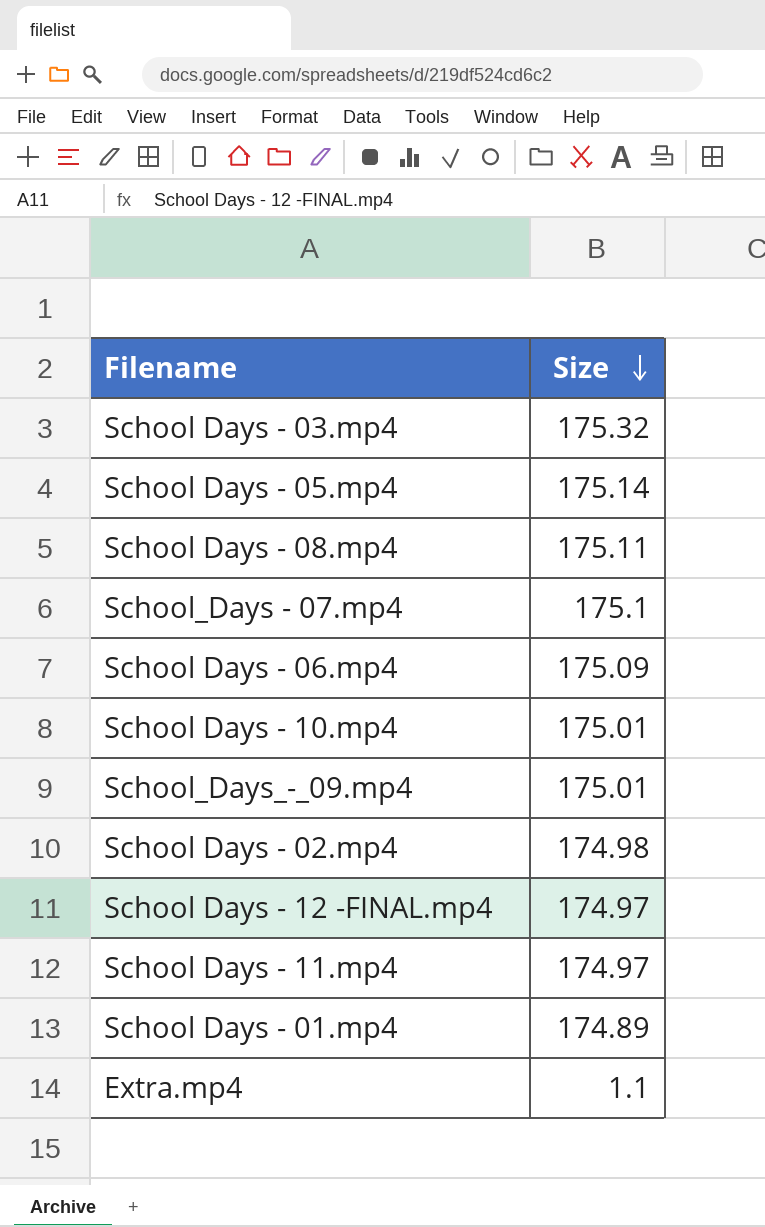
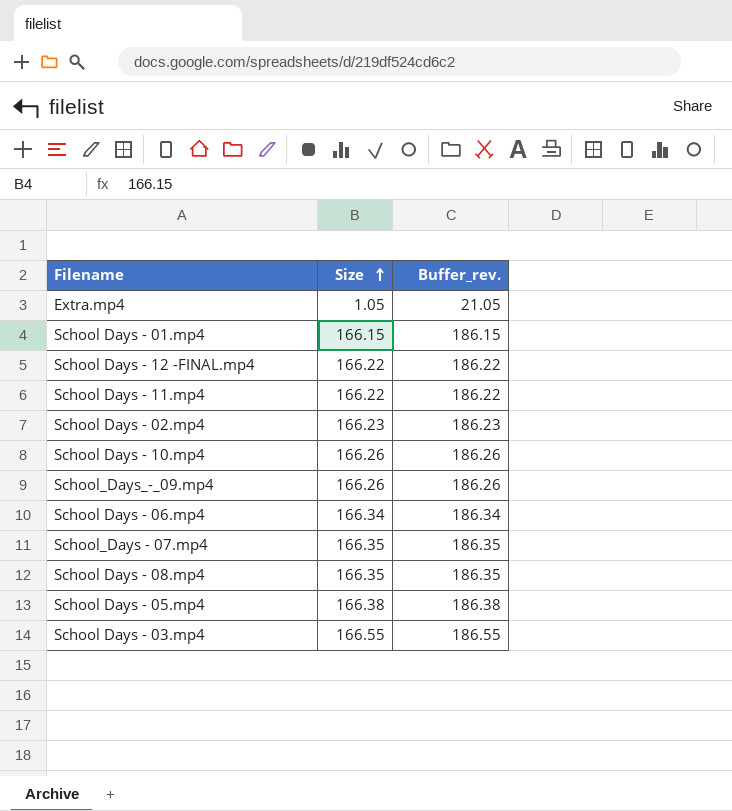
row order: Size descending -> Size ascending
column Buffer_rev. | formula: none -> [Size] + 20
Extra.mp4 | Size: 1.1 -> 1.05
School Days - 01.mp4 | Size: 174.89 -> 166.15
School Days - 12 -FINAL.mp4 | Size: 174.97 -> 166.22
School Days - 11.mp4 | Size: 174.97 -> 166.22
School Days - 02.mp4 | Size: 174.98 -> 166.23
School Days - 10.mp4 | Size: 175.01 -> 166.26
School_Days_-_09.mp4 | Size: 175.01 -> 166.26
School Days - 06.mp4 | Size: 175.09 -> 166.34
School_Days - 07.mp4 | Size: 175.1 -> 166.35
School Days - 08.mp4 | Size: 175.11 -> 166.35
School Days - 05.mp4 | Size: 175.14 -> 166.38
School Days - 03.mp4 | Size: 175.32 -> 166.55

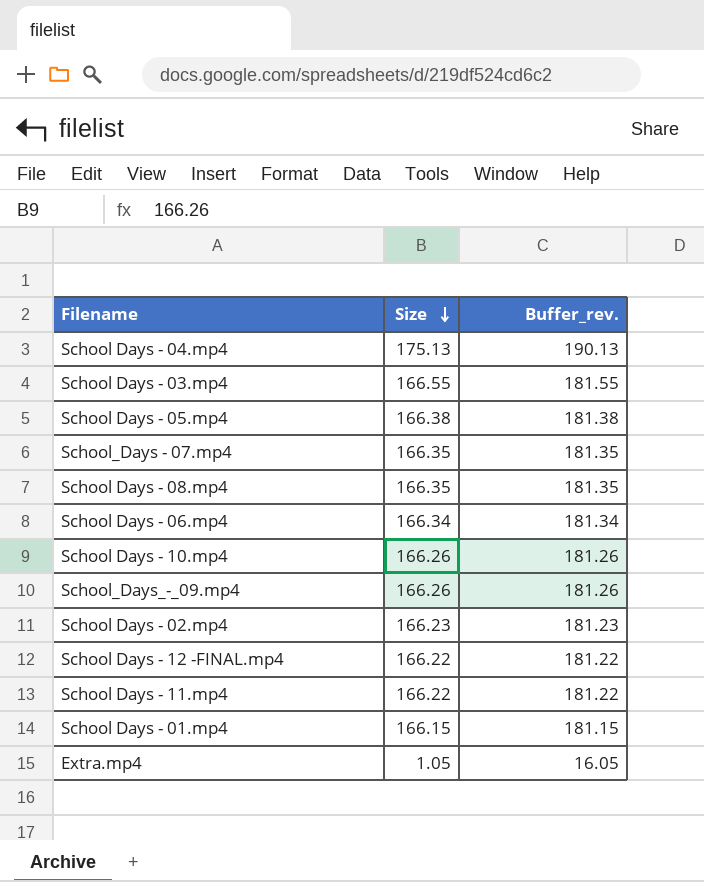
row order: Size ascending -> Size descending
column Buffer_rev. | formula: [Size] + 20 -> [Size] + 15
row School Days - 04.mp4: none -> 175.13 | 190.13

